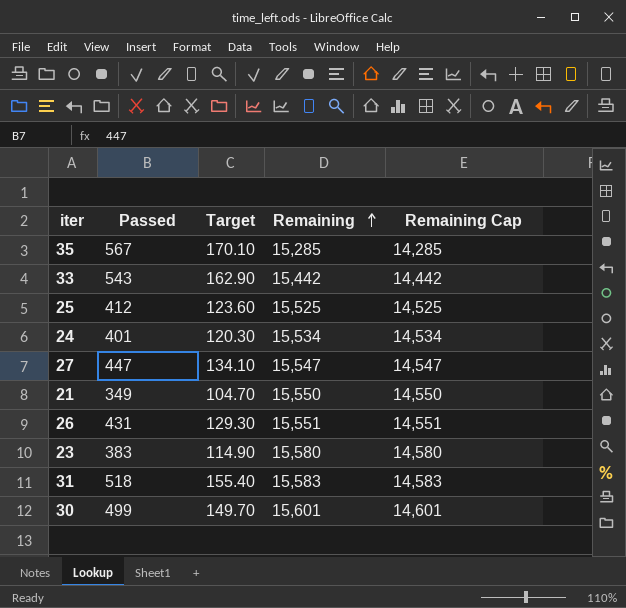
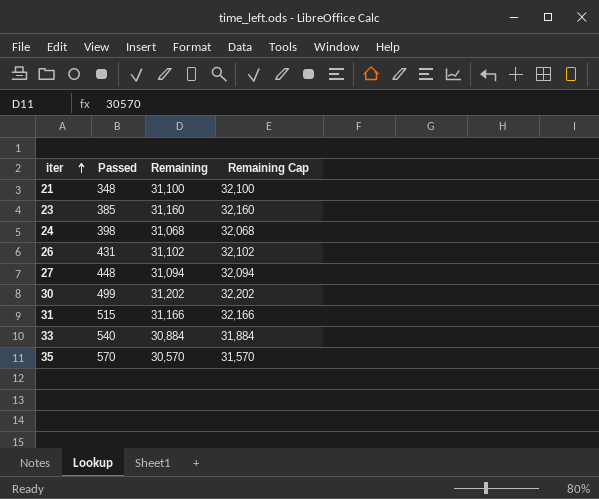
row order: Remaining ascending -> iter ascending
column Target | formula: [Passed] * 0.3 -> none
column Remaining Cap | formula: [Remaining] - 1000 -> [Remaining] + 1000
row 25: 412 | 123.60 | 15,525 | 14,525 -> none
21 | Passed: 349 -> 348
21 | Remaining: 15,550 -> 31,100
23 | Passed: 383 -> 385
23 | Remaining: 15,580 -> 31,160
24 | Passed: 401 -> 398
24 | Remaining: 15,534 -> 31,068
26 | Remaining: 15,551 -> 31,102
27 | Passed: 447 -> 448
27 | Remaining: 15,547 -> 31,094
30 | Remaining: 15,601 -> 31,202
31 | Passed: 518 -> 515
31 | Remaining: 15,583 -> 31,166
33 | Passed: 543 -> 540
33 | Remaining: 15,442 -> 30,884
35 | Passed: 567 -> 570
35 | Remaining: 15,285 -> 30,570

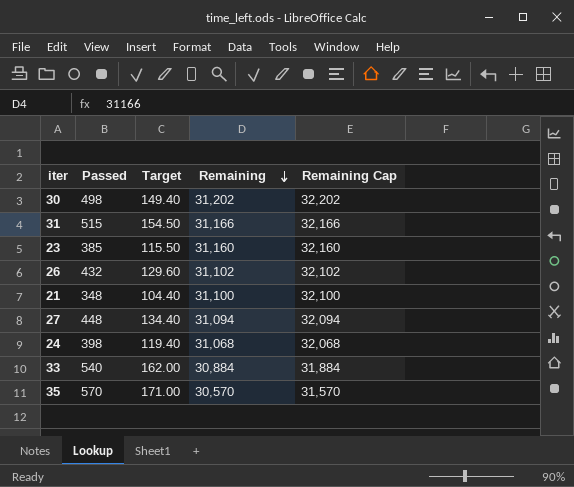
row order: iter ascending -> Remaining descending
column Target | formula: none -> [Passed] * 0.3
30 | Passed: 499 -> 498
26 | Passed: 431 -> 432

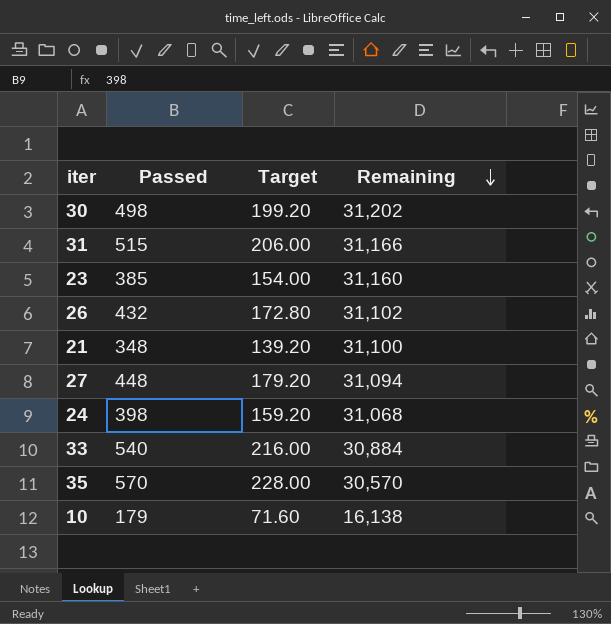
column Remaining Cap | formula: [Remaining] + 1000 -> none
column Target | formula: [Passed] * 0.3 -> [Passed] * 0.4
row 10: none -> 179 | 71.60 | 16,138

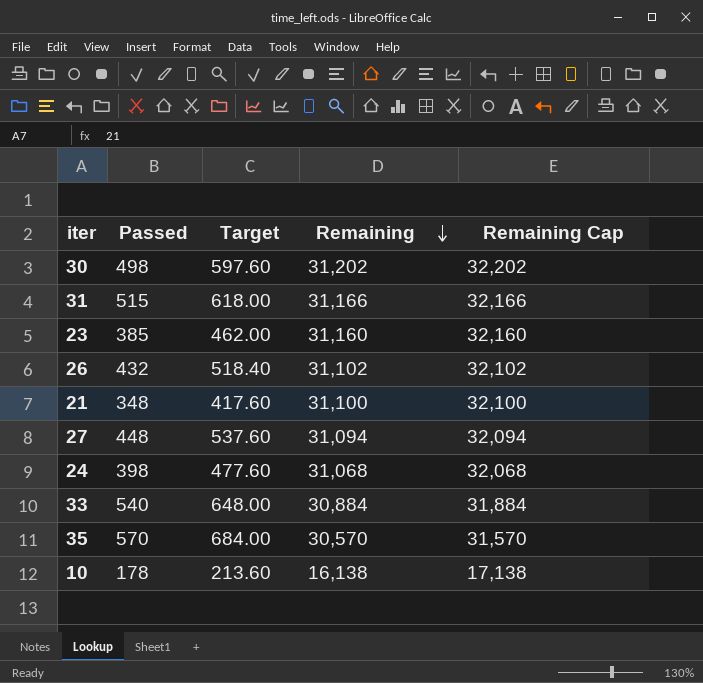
column Target | formula: [Passed] * 0.4 -> [Passed] * 1.2
column Remaining Cap | formula: none -> [Remaining] + 1000
10 | Passed: 179 -> 178

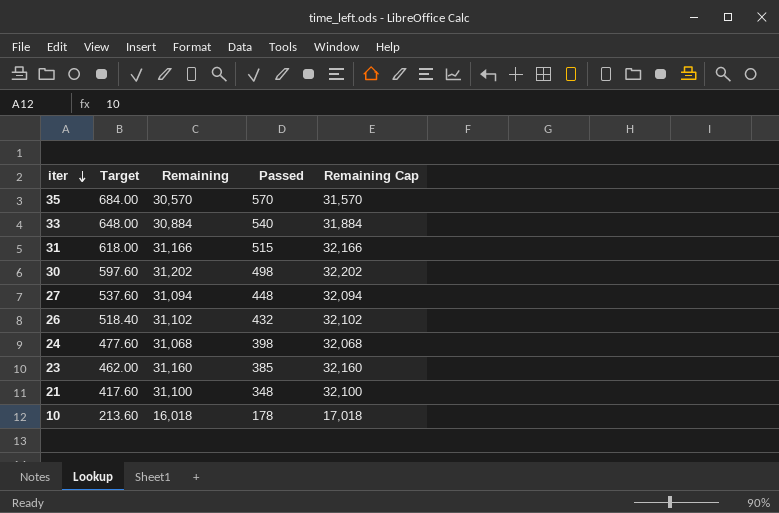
row order: Remaining descending -> iter descending
column Passed | position: 2 -> 4
10 | Remaining: 16,138 -> 16,018
10 | Remaining Cap: 17,138 -> 17,018

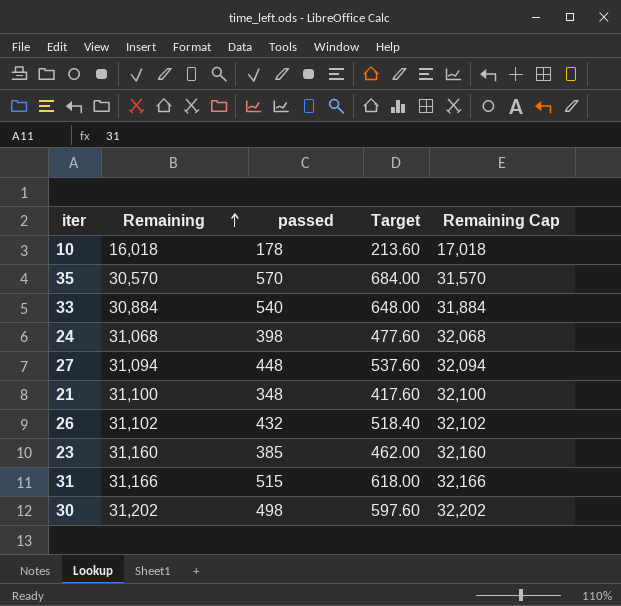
row order: iter descending -> Remaining ascending
column name: Passed -> passed
column Target | position: 2 -> 4

